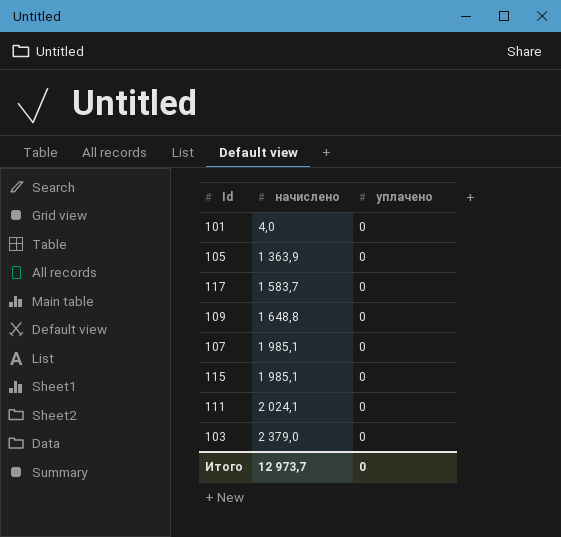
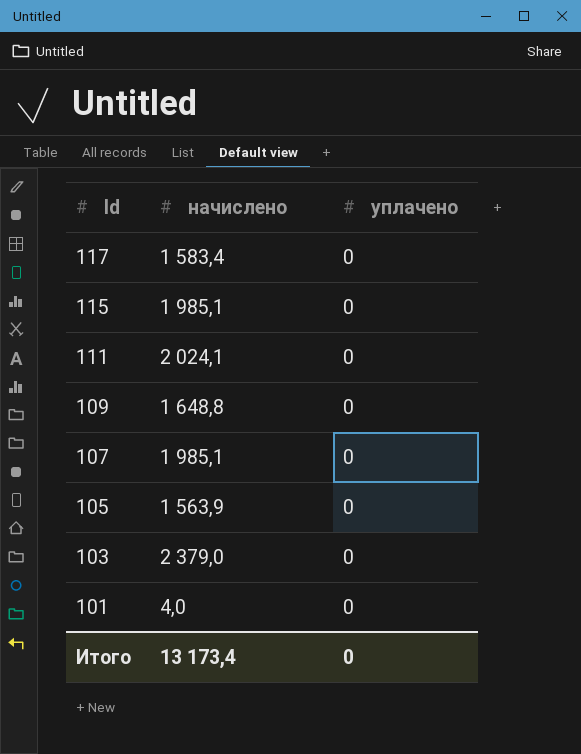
row order: начислено ascending -> Id descending
117 | начислено: 1 583,7 -> 1 583,4
105 | начислено: 1 363,9 -> 1 563,9
Итого | начислено: 12 973,7 -> 13 173,4

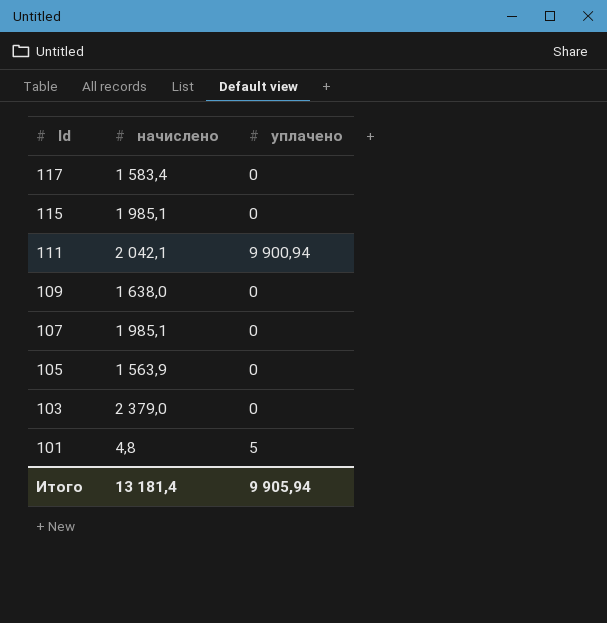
111 | начислено: 2 024,1 -> 2 042,1
111 | уплачено: 0 -> 9 900,94
109 | начислено: 1 648,8 -> 1 638,0
101 | начислено: 4,0 -> 4,8
101 | уплачено: 0 -> 5
Итого | начислено: 13 173,4 -> 13 181,4
Итого | уплачено: 0 -> 9 905,94

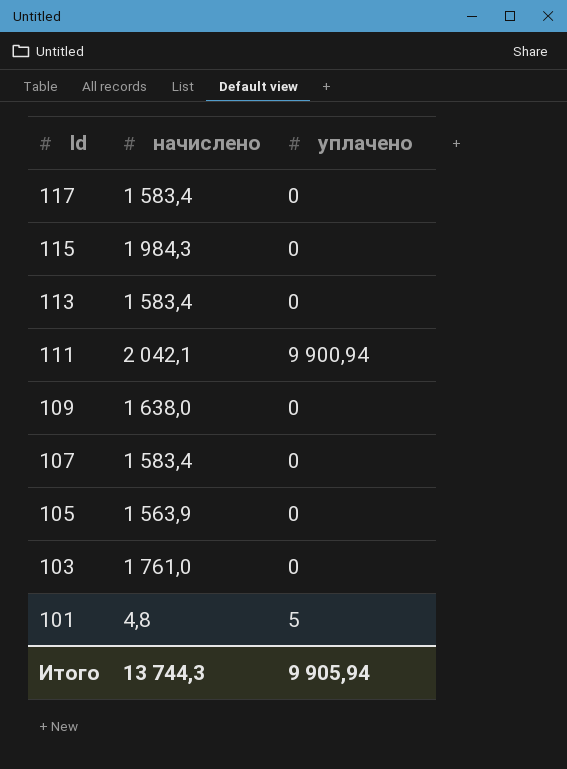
115 | начислено: 1 985,1 -> 1 984,3
row 113: none -> 1 583,4 | 0
107 | начислено: 1 985,1 -> 1 583,4
103 | начислено: 2 379,0 -> 1 761,0
Итого | начислено: 13 181,4 -> 13 744,3

